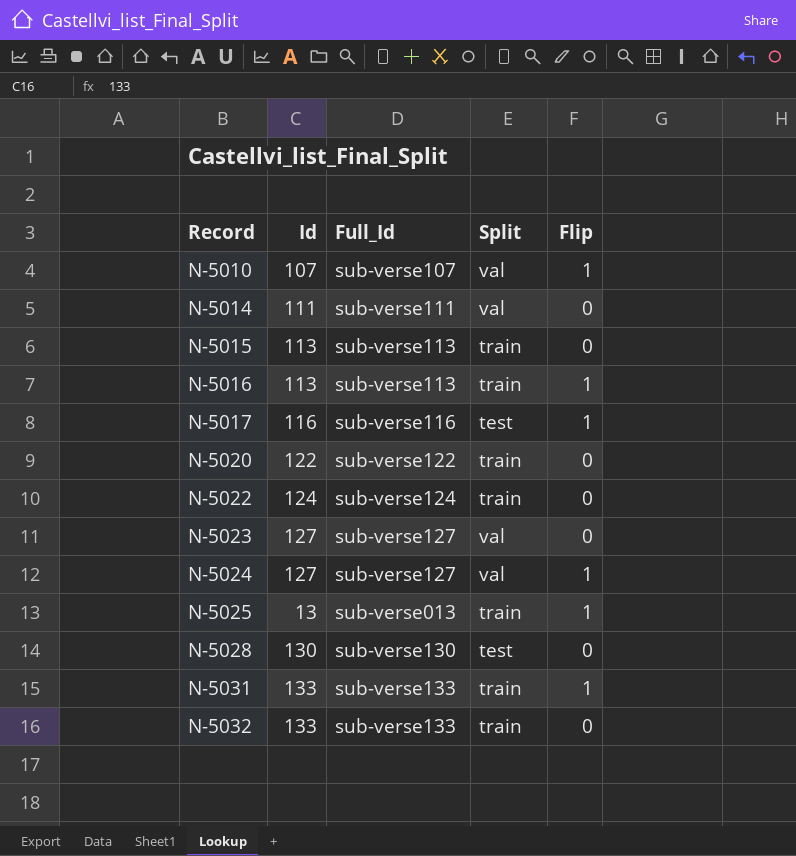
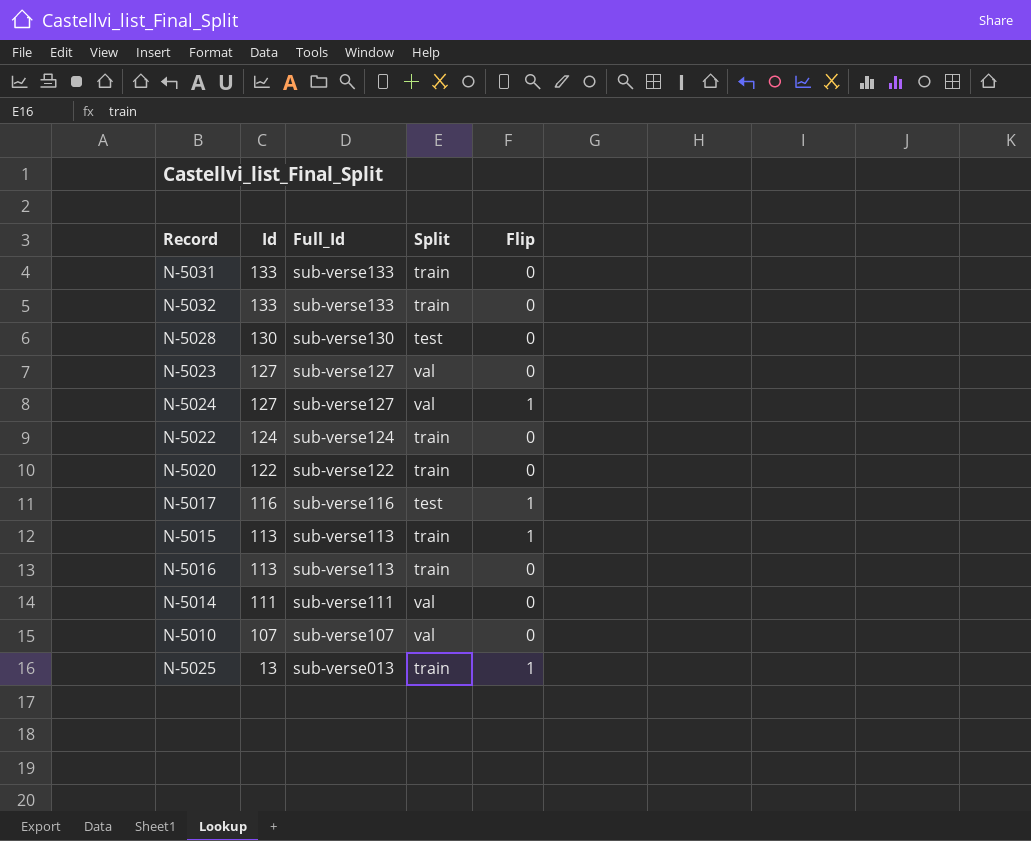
row order: Record ascending -> Id descending
N-5031 | Flip: 1 -> 0
N-5015 | Flip: 0 -> 1
N-5016 | Flip: 1 -> 0
N-5010 | Flip: 1 -> 0

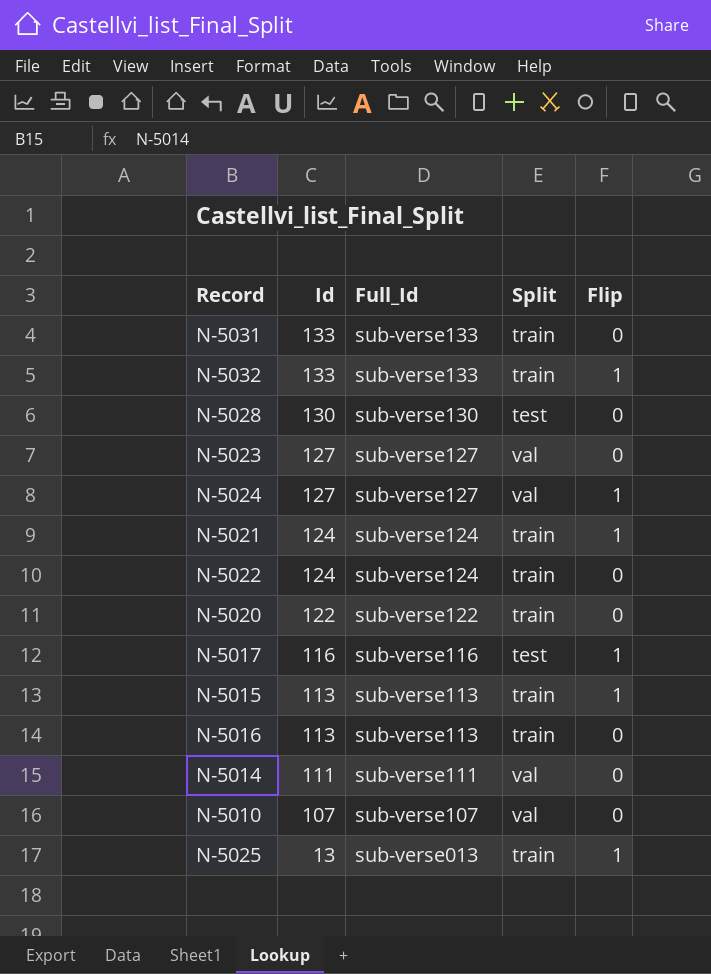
N-5032 | Flip: 0 -> 1
row N-5021: none -> 124 | sub-verse124 | train | 1

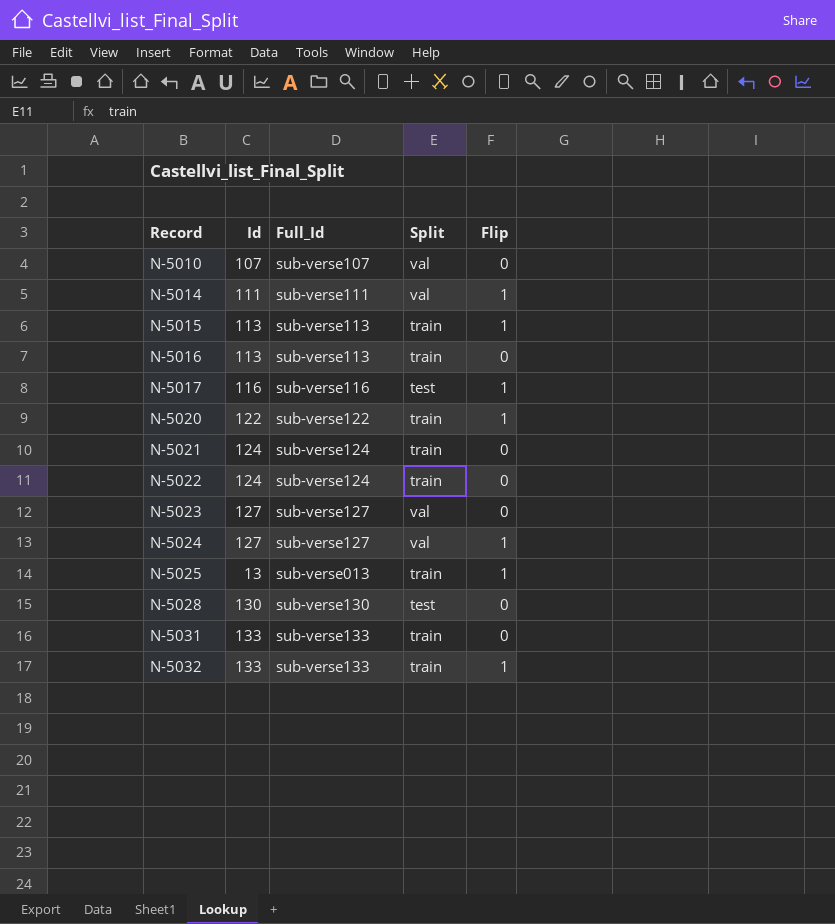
row order: Id descending -> Record ascending
N-5014 | Flip: 0 -> 1
N-5020 | Flip: 0 -> 1
N-5021 | Flip: 1 -> 0

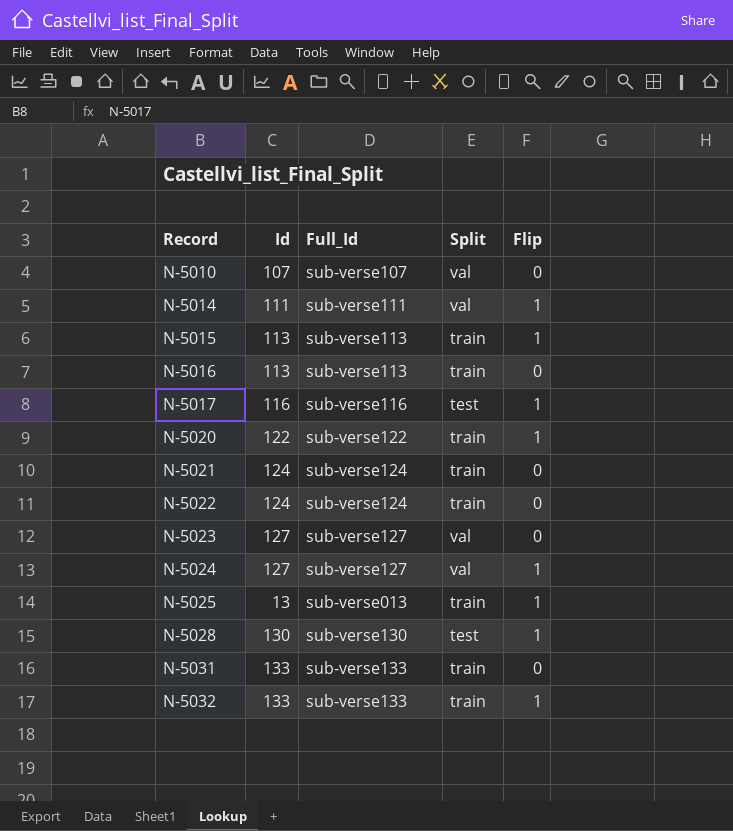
N-5028 | Flip: 0 -> 1

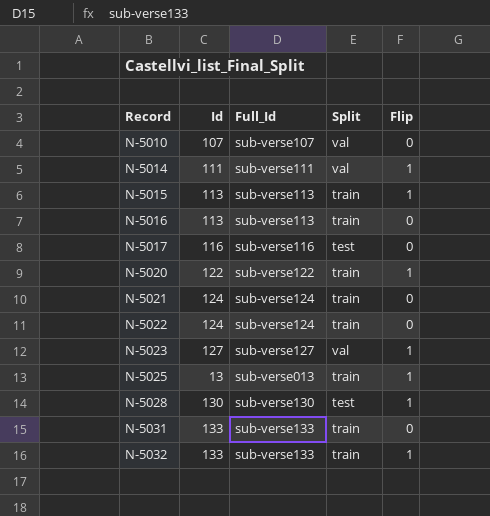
row N-5024: 127 | sub-verse127 | val | 1 -> none
N-5017 | Flip: 1 -> 0
N-5023 | Flip: 0 -> 1

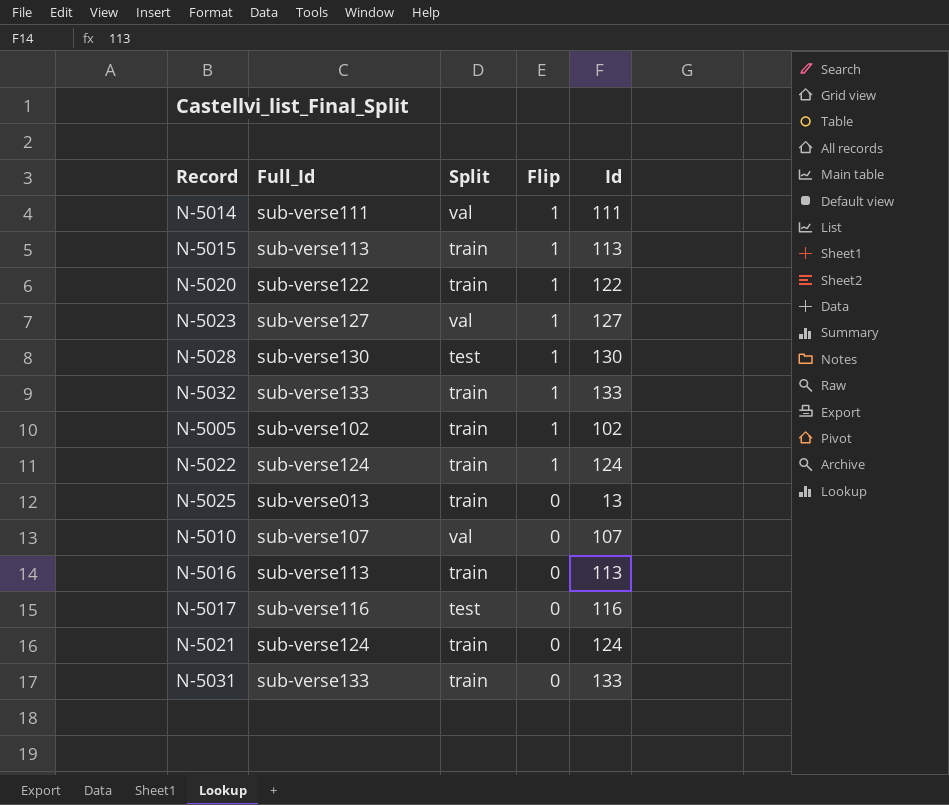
row order: Record ascending -> Flip descending
column Id | position: 2 -> 5
row N-5005: none -> sub-verse102 | train | 1 | 102
N-5022 | Flip: 0 -> 1
N-5025 | Flip: 1 -> 0

